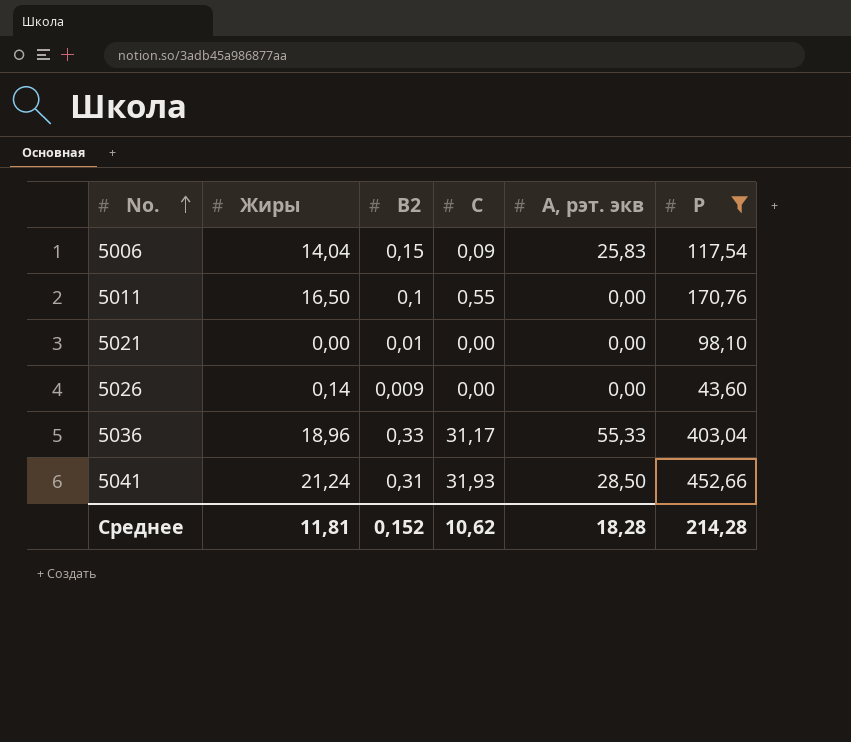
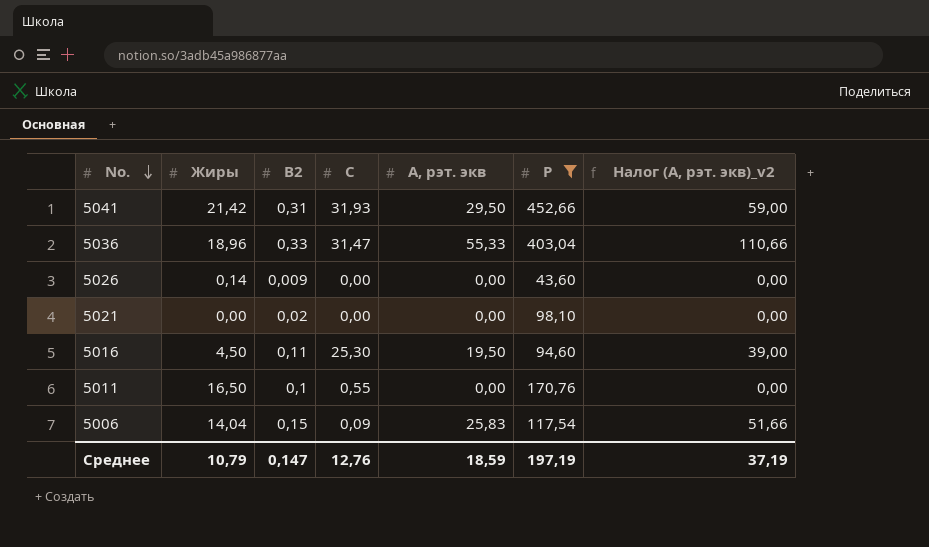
row order: No. ascending -> No. descending
column Налог (A, рэт. экв)_v2 | formula: none -> [A, рэт. экв] * 2
5041 | Жиры: 21,24 -> 21,42
5041 | A, рэт. экв: 28,50 -> 29,50
5036 | C: 31,17 -> 31,47
5021 | B2: 0,01 -> 0,02
row 5016: none -> 4,50 | 0,11 | 25,30 | 19,50 | 94,60 | 39,00
Среднее | Жиры: 11,81 -> 10,79
Среднее | B2: 0,152 -> 0,147
Среднее | C: 10,62 -> 12,76
Среднее | A, рэт. экв: 18,28 -> 18,59
Среднее | P: 214,28 -> 197,19

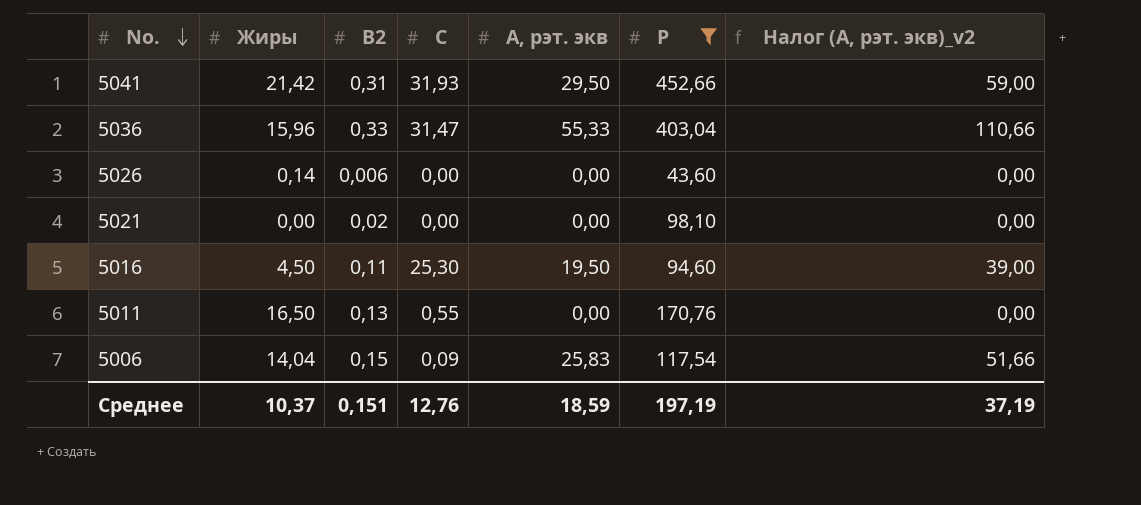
5036 | Жиры: 18,96 -> 15,96
5026 | B2: 0,009 -> 0,006
5011 | B2: 0,1 -> 0,13
Среднее | Жиры: 10,79 -> 10,37
Среднее | B2: 0,147 -> 0,151

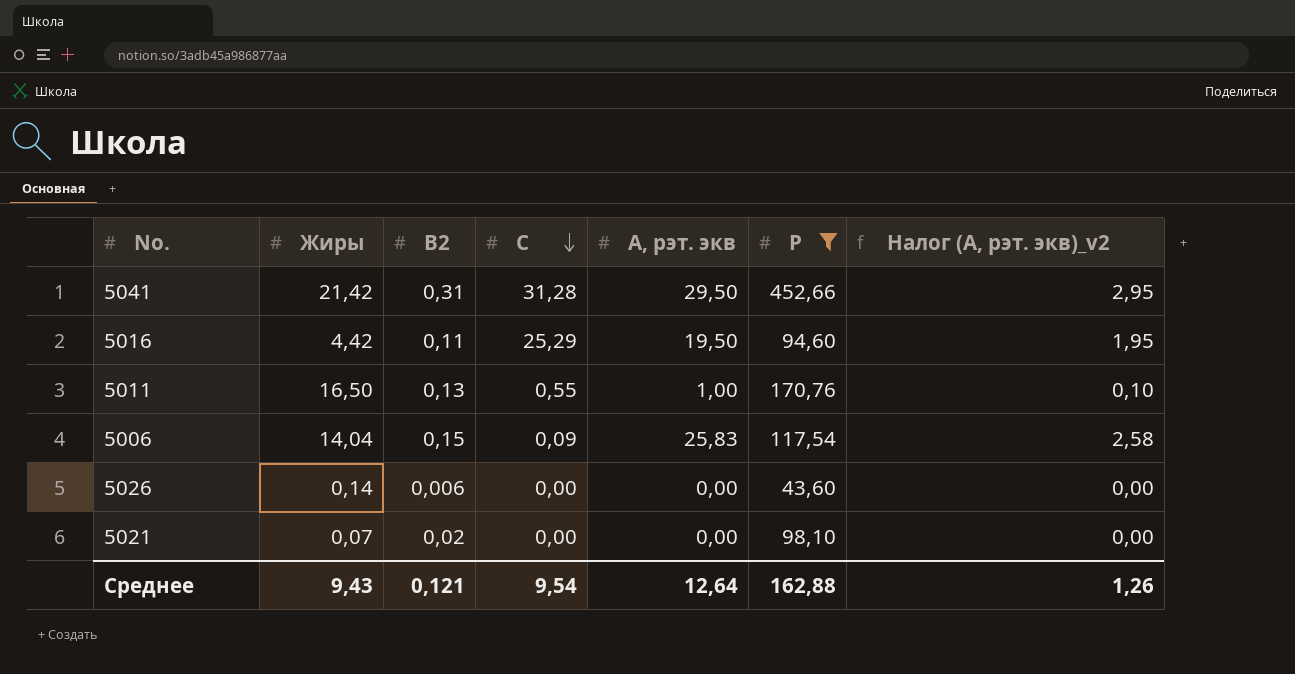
row order: No. descending -> C descending
column Налог (A, рэт. экв)_v2 | formula: [A, рэт. экв] * 2 -> [A, рэт. экв] * 0,1
row 5036: 15,96 | 0,33 | 31,47 | 55,33 | 403,04 | 110,66 -> none
5041 | C: 31,93 -> 31,28
5016 | Жиры: 4,50 -> 4,42
5016 | C: 25,30 -> 25,29
5011 | A, рэт. экв: 0,00 -> 1,00
5021 | Жиры: 0,00 -> 0,07
Среднее | Жиры: 10,37 -> 9,43
Среднее | B2: 0,151 -> 0,121
Среднее | C: 12,76 -> 9,54
Среднее | A, рэт. экв: 18,59 -> 12,64
Среднее | P: 197,19 -> 162,88
Среднее | Налог (A, рэт. экв)_v2: 37,19 -> 1,26

